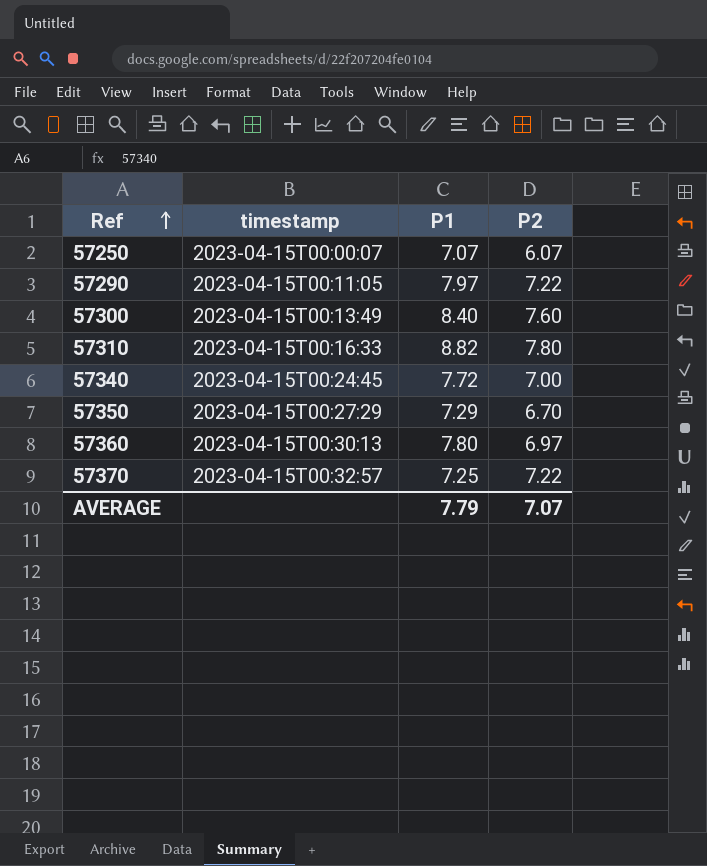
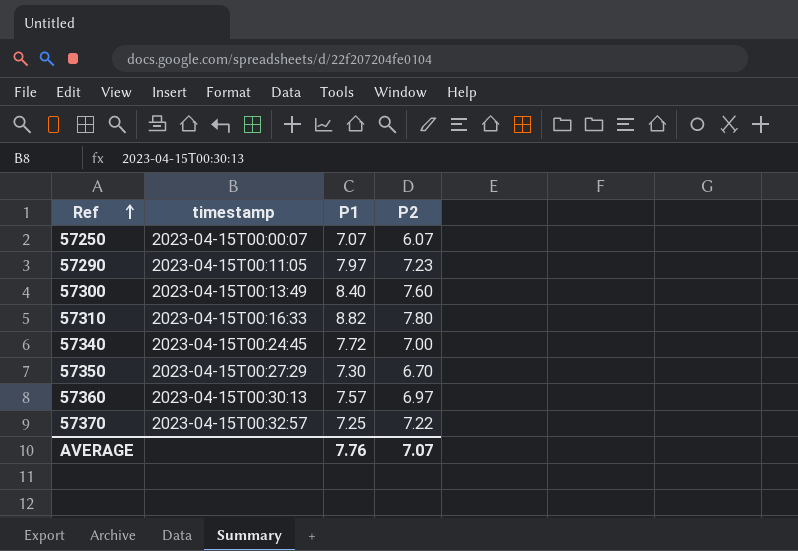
57290 | P2: 7.22 -> 7.23
57350 | P1: 7.29 -> 7.30
57360 | P1: 7.80 -> 7.57
AVERAGE | P1: 7.79 -> 7.76

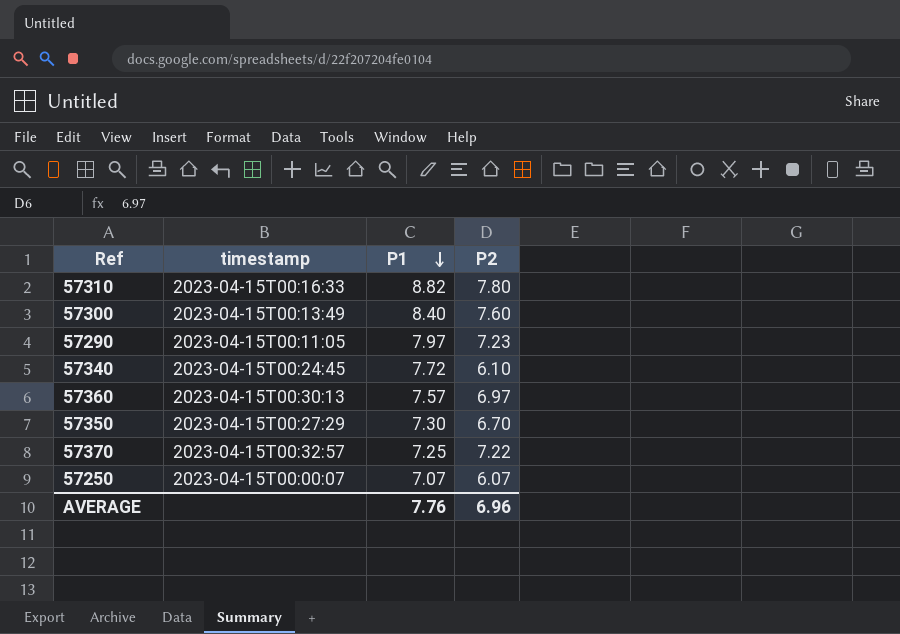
row order: Ref ascending -> P1 descending
57340 | P2: 7.00 -> 6.10
AVERAGE | P2: 7.07 -> 6.96

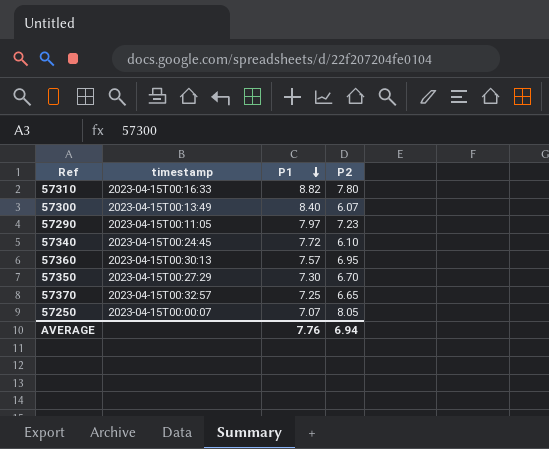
57300 | P2: 7.60 -> 6.07
57360 | P2: 6.97 -> 6.95
57370 | P2: 7.22 -> 6.65
57250 | P2: 6.07 -> 8.05
AVERAGE | P2: 6.96 -> 6.94

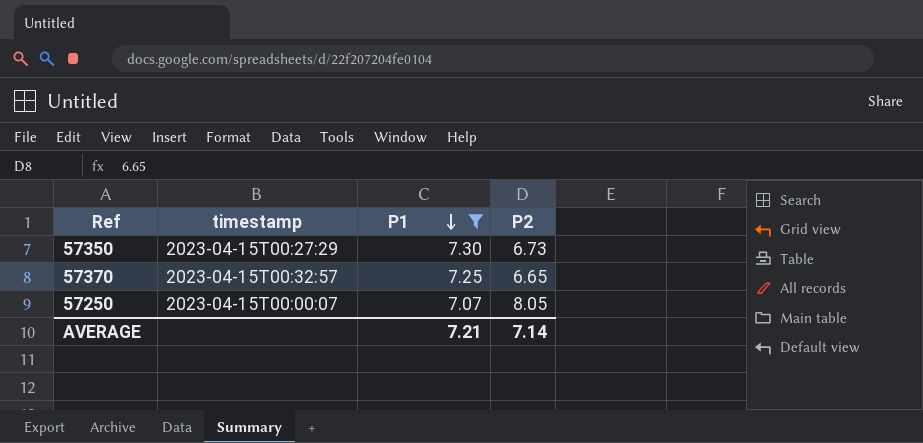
filter: none -> P1 <= 7.30
57350 | P2: 6.70 -> 6.73
AVERAGE | P1: 7.76 -> 7.21
AVERAGE | P2: 6.94 -> 7.14

